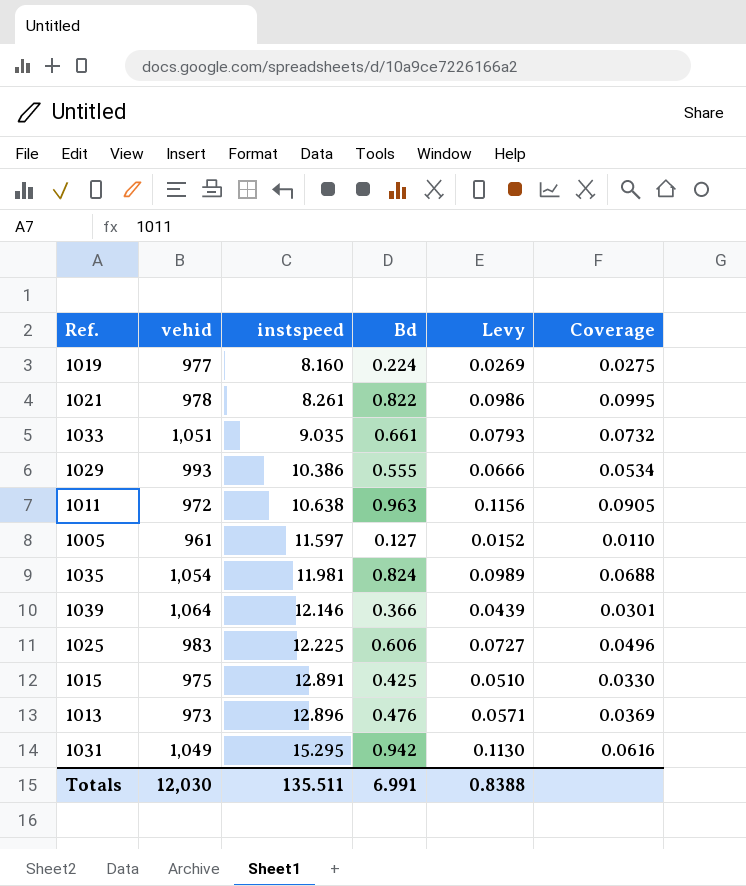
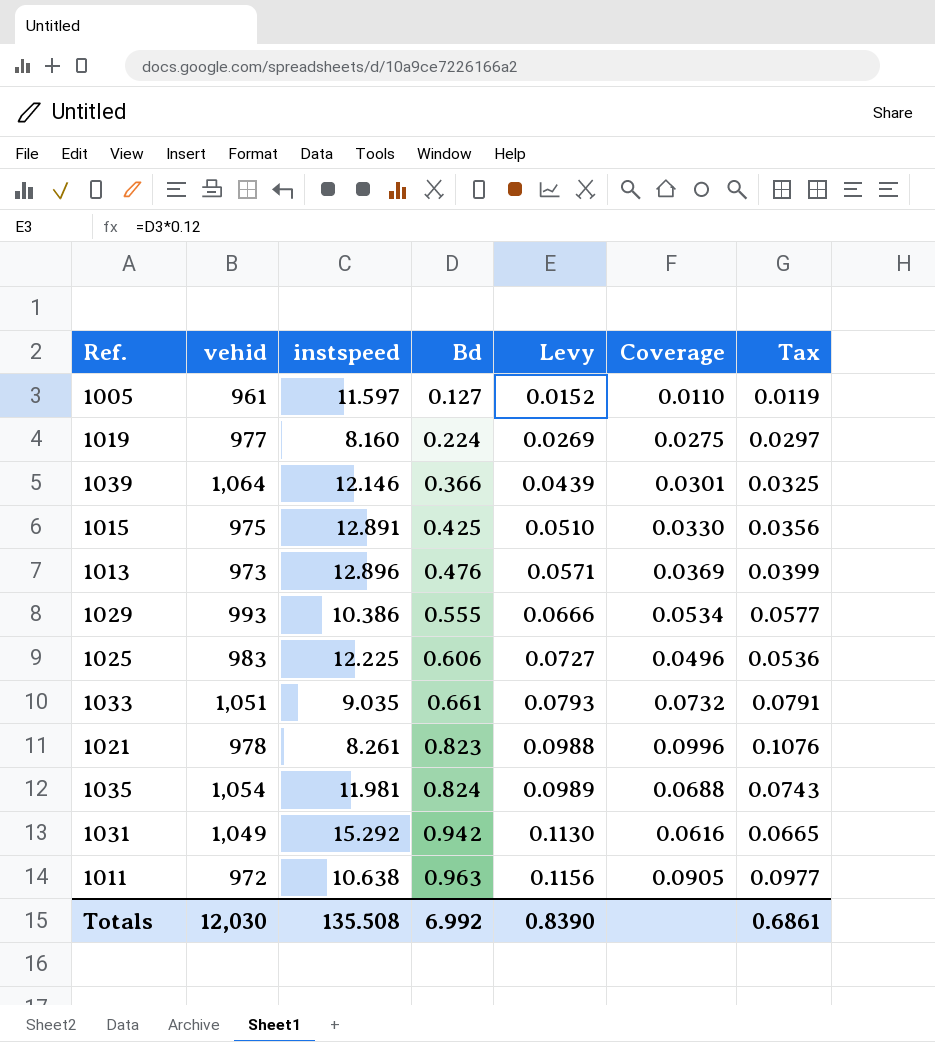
row order: instspeed ascending -> Bd ascending
column Tax | formula: none -> [Coverage] * 1.08
1021 | Bd: 0.822 -> 0.823
1021 | Levy: 0.0986 -> 0.0988
1021 | Coverage: 0.0995 -> 0.0996
1031 | instspeed: 15.295 -> 15.292
Totals | instspeed: 135.511 -> 135.508
Totals | Bd: 6.991 -> 6.992
Totals | Levy: 0.8388 -> 0.8390

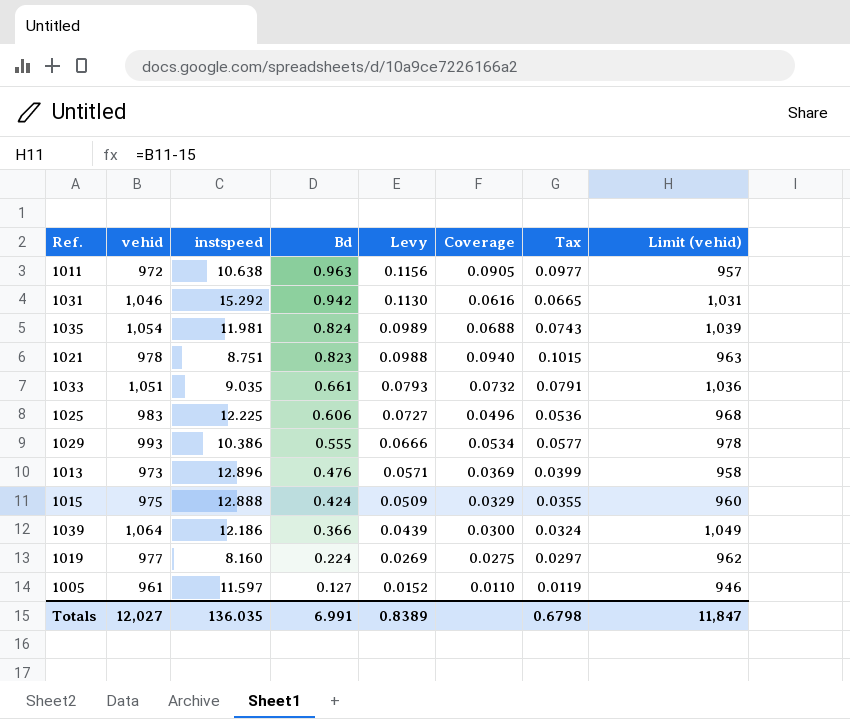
row order: Bd ascending -> Bd descending
column Limit (vehid) | formula: none -> [vehid] - 15
1031 | vehid: 1,049 -> 1,046
1021 | instspeed: 8.261 -> 8.751
1021 | Coverage: 0.0996 -> 0.0940
1021 | Tax: 0.1076 -> 0.1015
1015 | instspeed: 12.891 -> 12.888
1015 | Bd: 0.425 -> 0.424
1015 | Levy: 0.0510 -> 0.0509
1015 | Coverage: 0.0330 -> 0.0329
1015 | Tax: 0.0356 -> 0.0355
1039 | instspeed: 12.146 -> 12.186
1039 | Coverage: 0.0301 -> 0.0300
1039 | Tax: 0.0325 -> 0.0324
Totals | vehid: 12,030 -> 12,027
Totals | instspeed: 135.508 -> 136.035
Totals | Bd: 6.992 -> 6.991
Totals | Levy: 0.8390 -> 0.8389
Totals | Tax: 0.6861 -> 0.6798

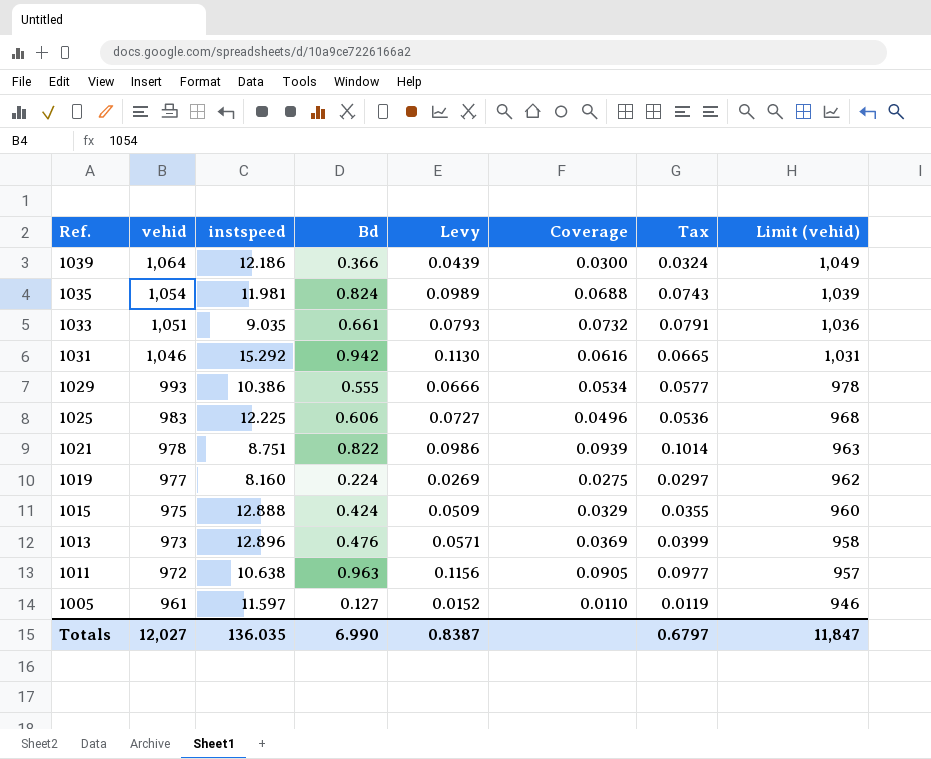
row order: Bd descending -> Ref. descending
1021 | Bd: 0.823 -> 0.822
1021 | Levy: 0.0988 -> 0.0986
1021 | Coverage: 0.0940 -> 0.0939
1021 | Tax: 0.1015 -> 0.1014
Totals | Bd: 6.991 -> 6.990
Totals | Levy: 0.8389 -> 0.8387
Totals | Tax: 0.6798 -> 0.6797

